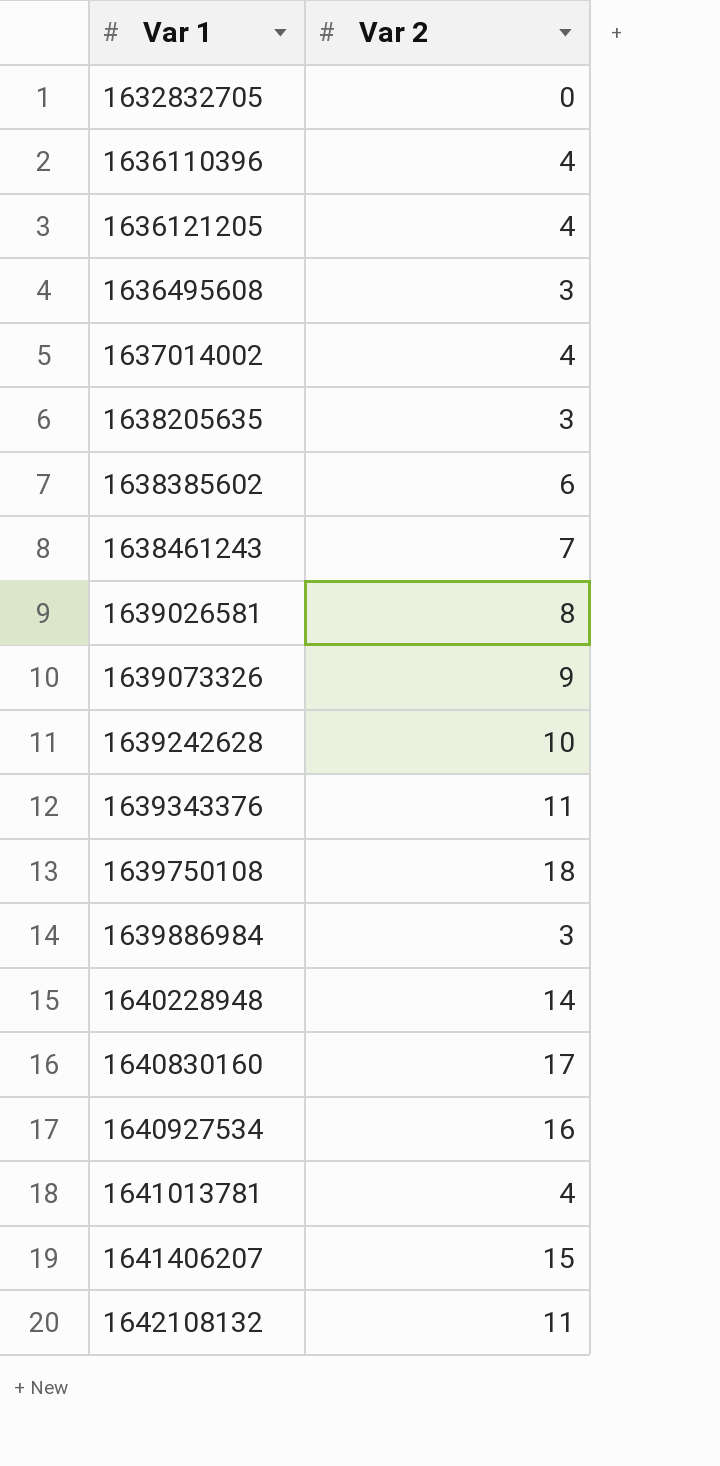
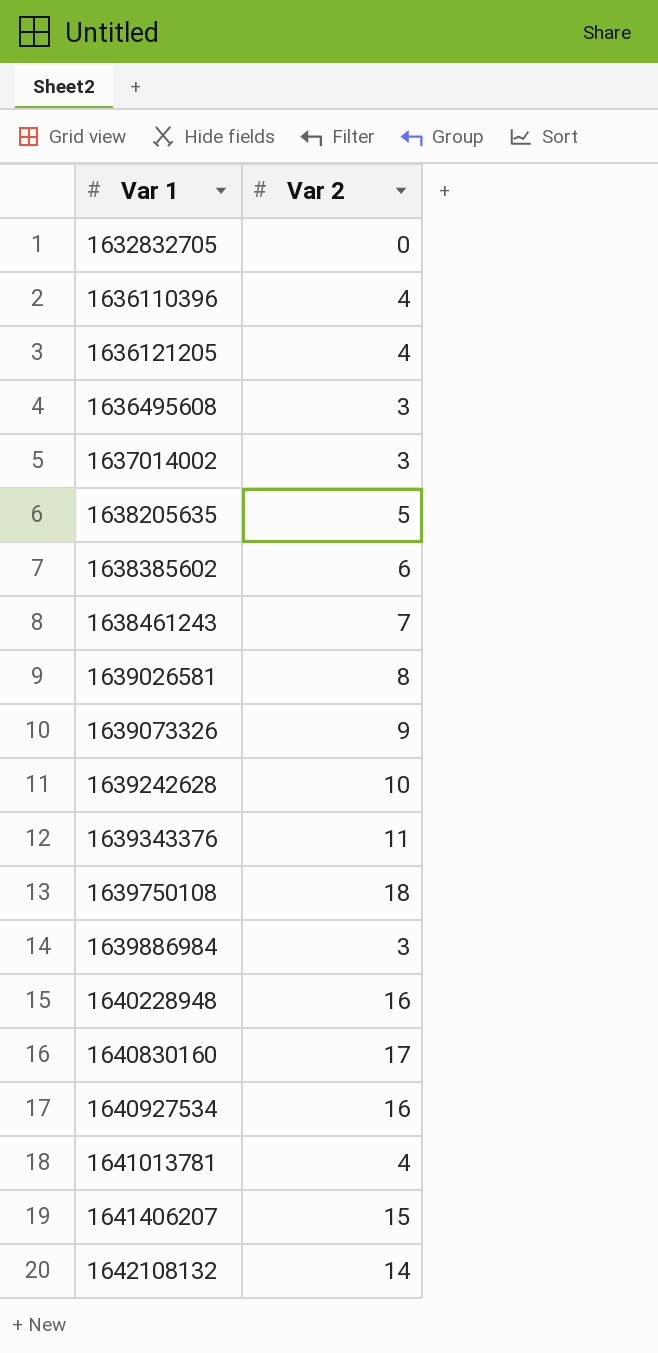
1637014002 | Var 2: 4 -> 3
1638205635 | Var 2: 3 -> 5
1640228948 | Var 2: 14 -> 16
1642108132 | Var 2: 11 -> 14

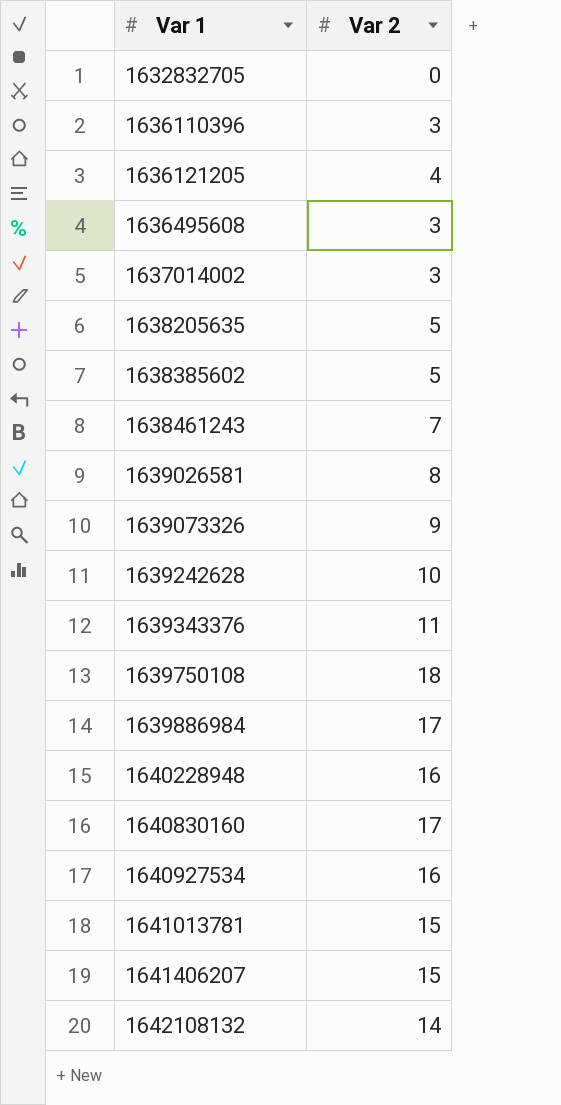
1636110396 | Var 2: 4 -> 3
1638385602 | Var 2: 6 -> 5
1639886984 | Var 2: 3 -> 17
1641013781 | Var 2: 4 -> 15

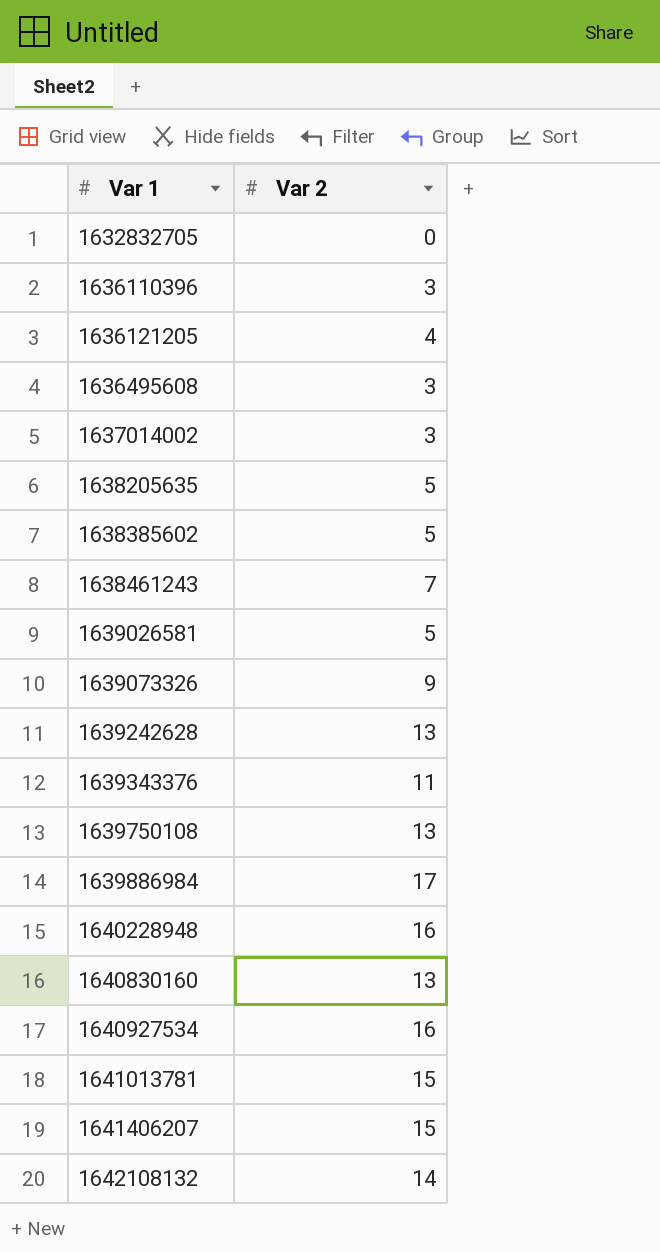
1639026581 | Var 2: 8 -> 5
1639242628 | Var 2: 10 -> 13
1639750108 | Var 2: 18 -> 13
1640830160 | Var 2: 17 -> 13

